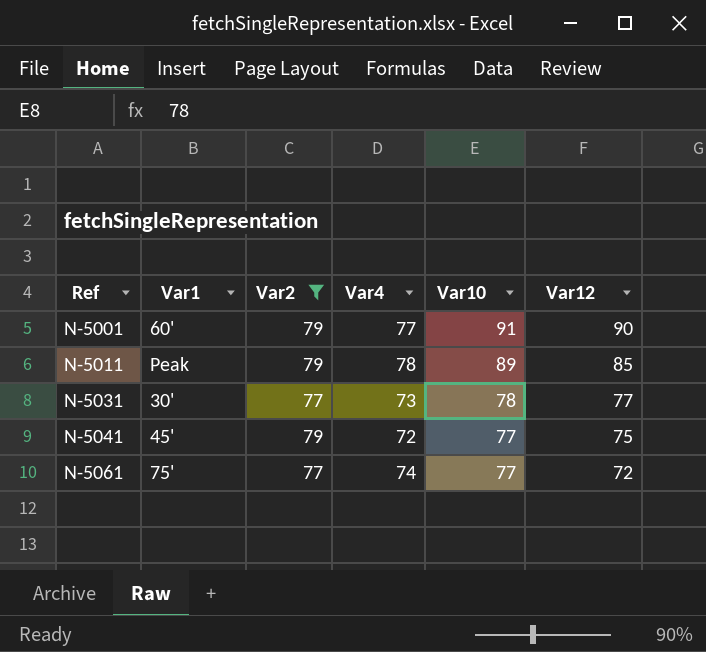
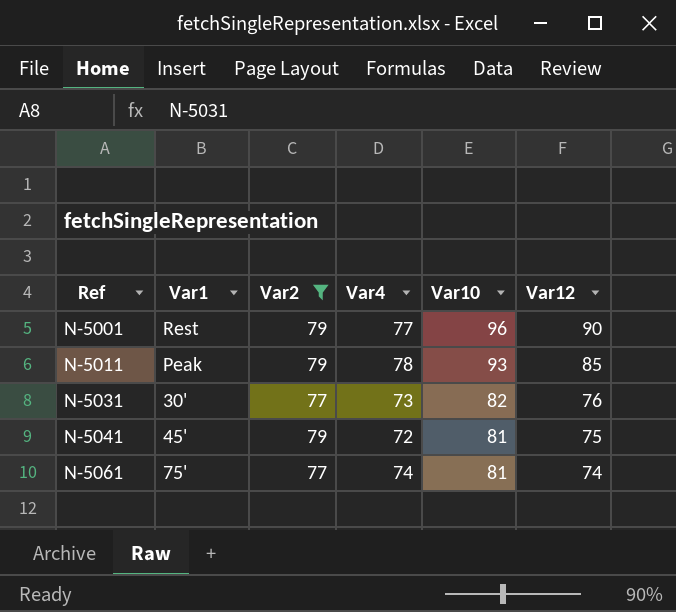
N-5001 | Var1: 60' -> Rest
N-5001 | Var10: 91 -> 96
N-5011 | Var10: 89 -> 93
N-5031 | Var10: 78 -> 82
N-5031 | Var12: 77 -> 76
N-5041 | Var10: 77 -> 81
N-5061 | Var10: 77 -> 81
N-5061 | Var12: 72 -> 74

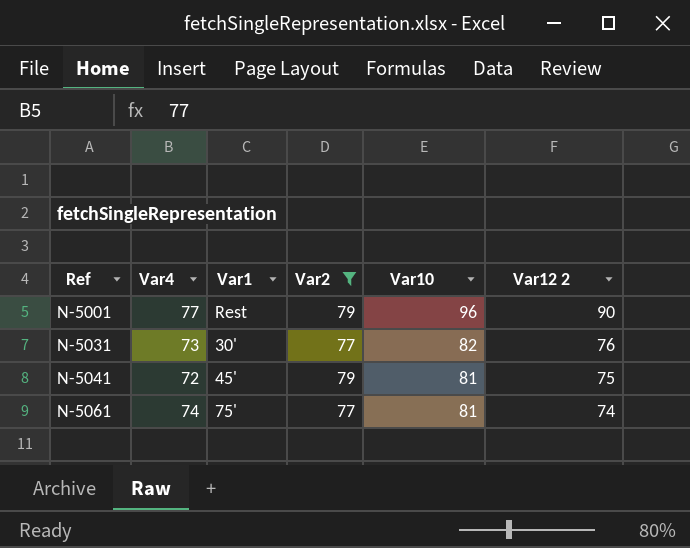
column Var4 | position: 4 -> 2
column name: Var12 -> Var12 2
row N-5011: Peak | 79 | 78 | 93 | 85 -> none

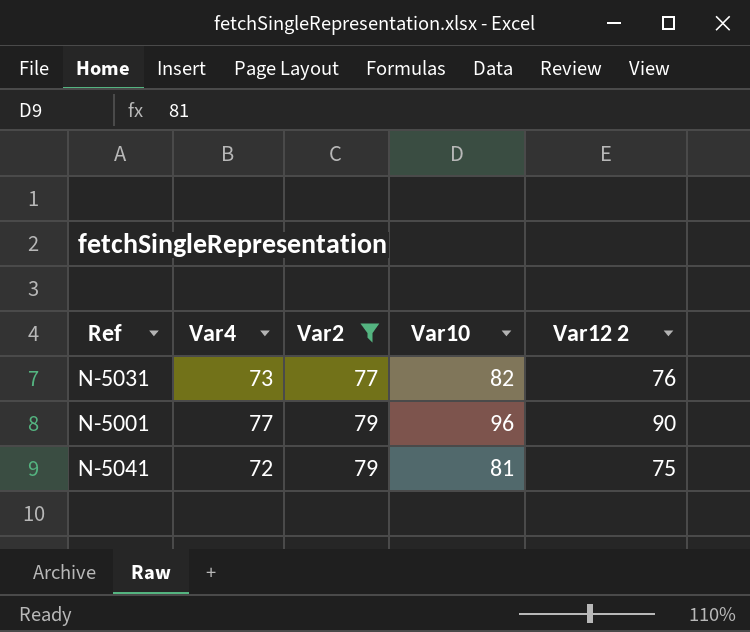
row order: Ref ascending -> Var2 ascending
column Var1 | position: 3 -> none
row N-5061: 74 | 75' | 77 | 81 | 74 -> none

